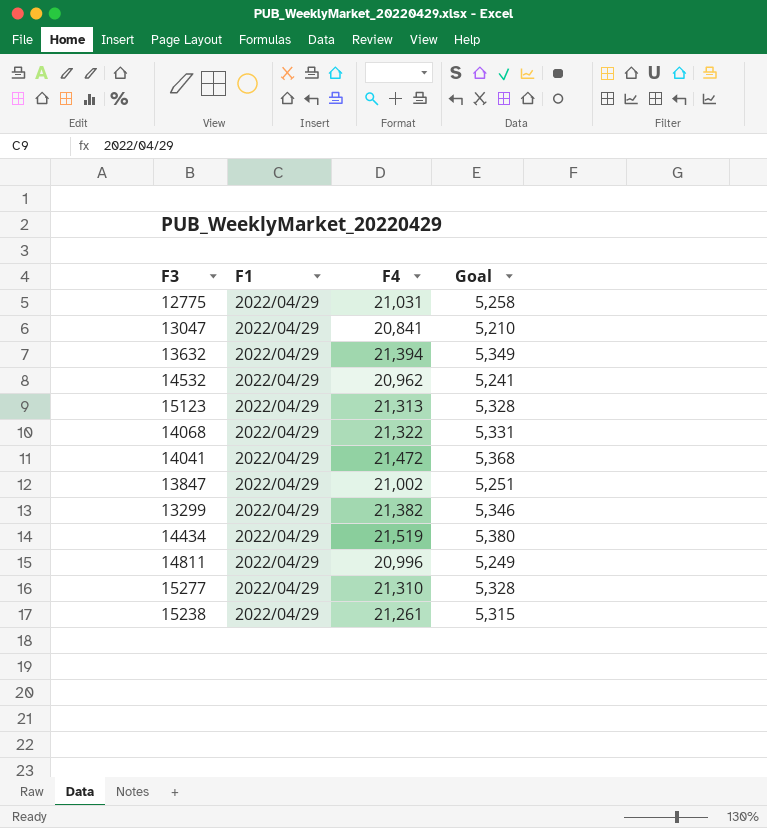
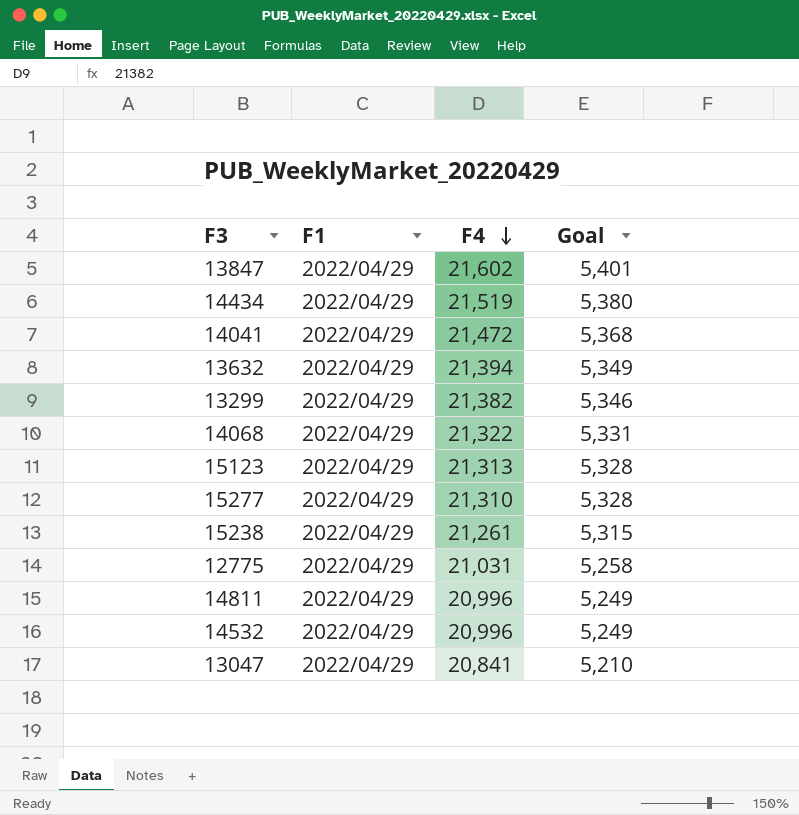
row order: none -> F4 descending
13847 | F4: 21,002 -> 21,602
13847 | Goal: 5,251 -> 5,401
14532 | F4: 20,962 -> 20,996
14532 | Goal: 5,241 -> 5,249

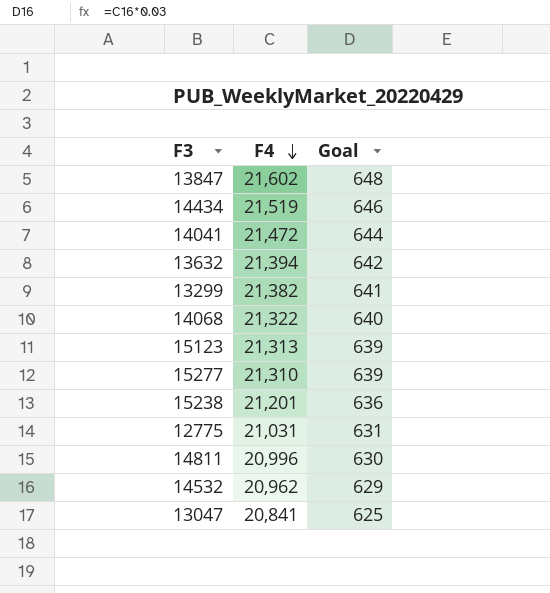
column F1 | position: 2 -> none
column Goal | formula: [F4] * 0.25 -> [F4] * 0.03
15238 | F4: 21,261 -> 21,201
14532 | F4: 20,996 -> 20,962

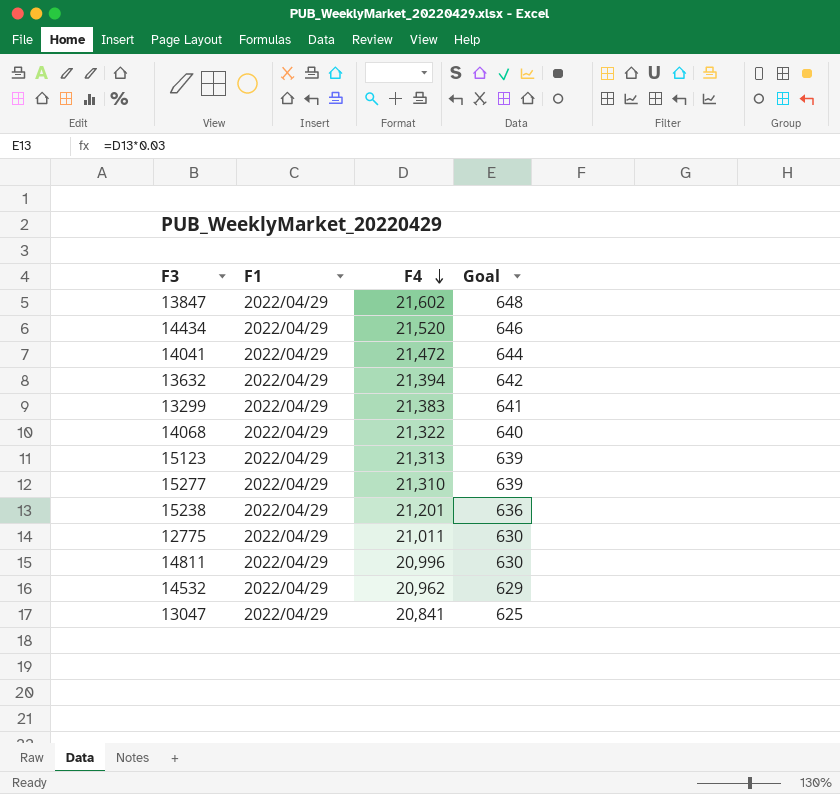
column F1 | position: none -> 2
14434 | F4: 21,519 -> 21,520
13299 | F4: 21,382 -> 21,383
12775 | F4: 21,031 -> 21,011
12775 | Goal: 631 -> 630

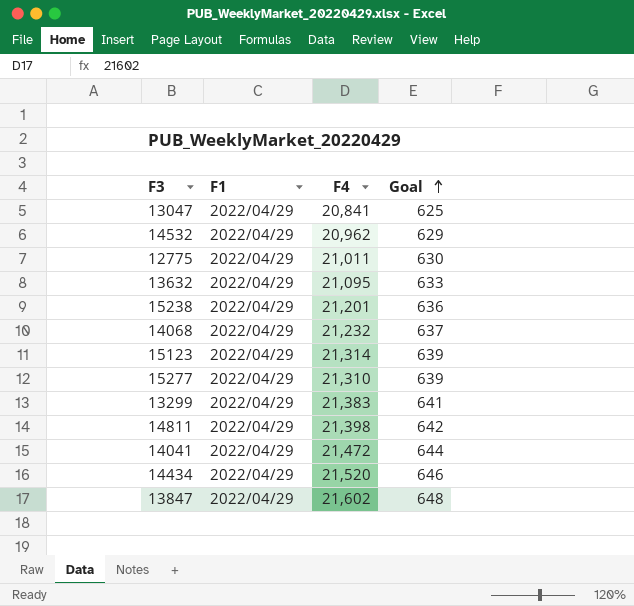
row order: F4 descending -> Goal ascending
13632 | F4: 21,394 -> 21,095
13632 | Goal: 642 -> 633
14068 | F4: 21,322 -> 21,232
14068 | Goal: 640 -> 637
15123 | F4: 21,313 -> 21,314
14811 | F4: 20,996 -> 21,398
14811 | Goal: 630 -> 642

